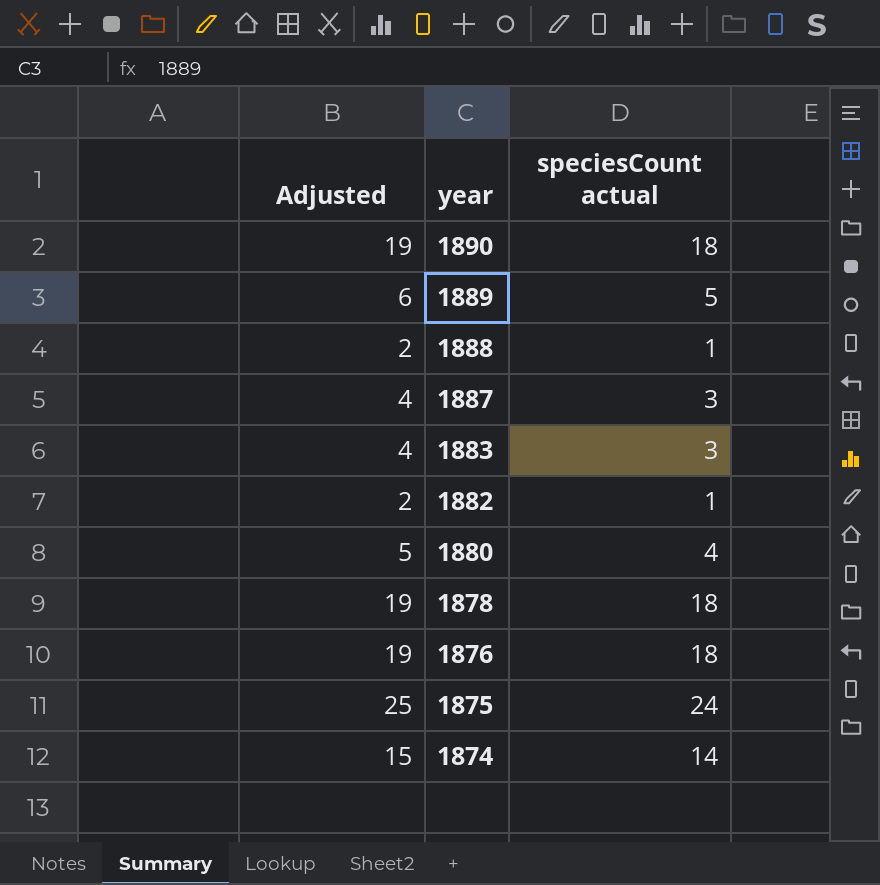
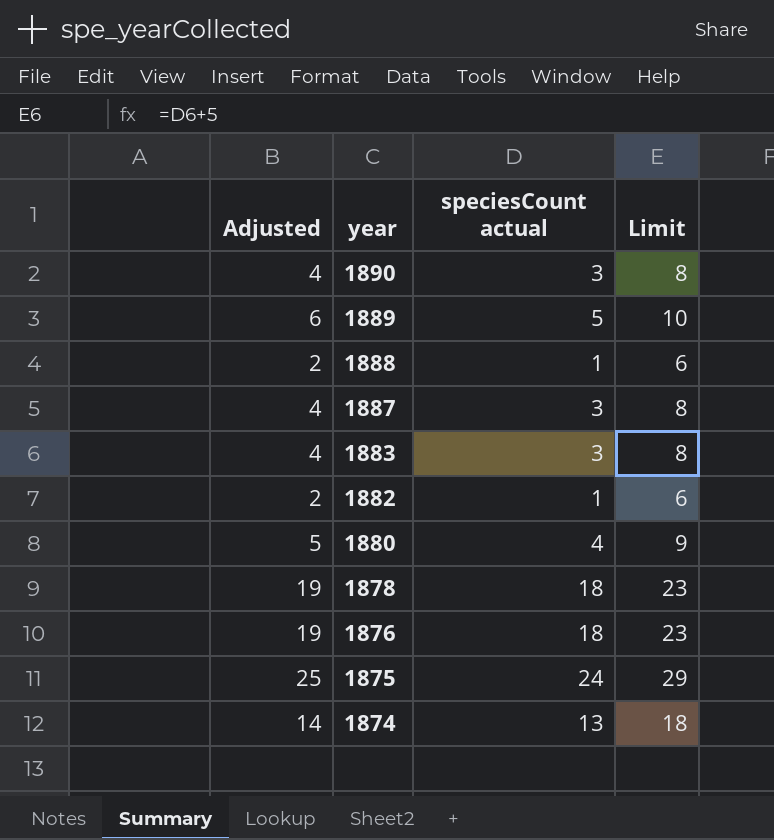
column Limit | formula: none -> [speciesCount actual] + 5
1890 | Adjusted: 19 -> 4
1890 | speciesCount actual: 18 -> 3
1874 | Adjusted: 15 -> 14
1874 | speciesCount actual: 14 -> 13

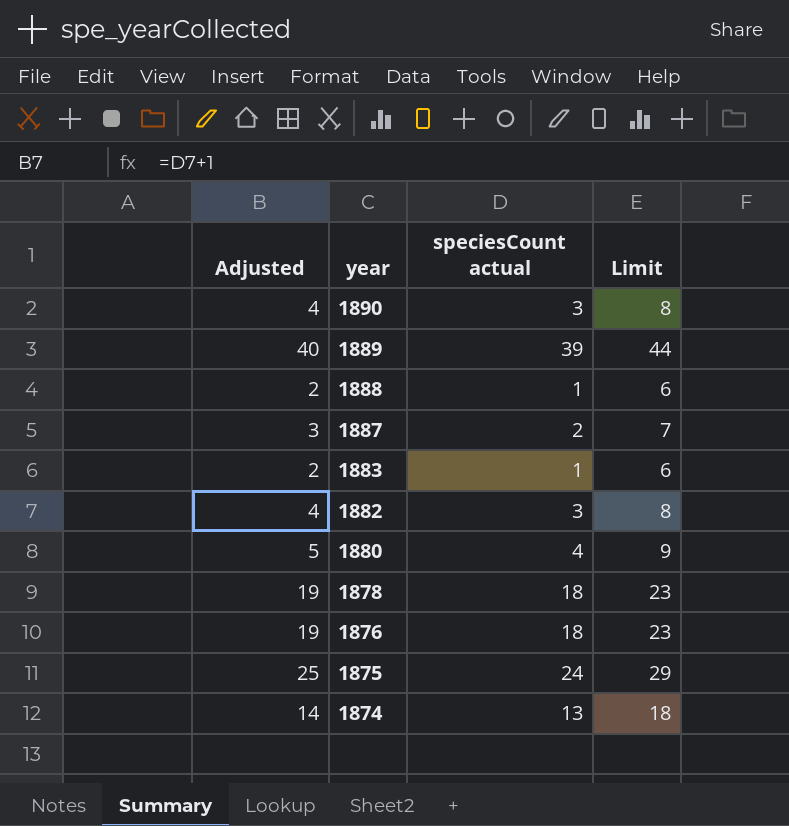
1889 | Adjusted: 6 -> 40
1889 | speciesCount actual: 5 -> 39
1889 | Limit: 10 -> 44
1887 | Adjusted: 4 -> 3
1887 | speciesCount actual: 3 -> 2
1887 | Limit: 8 -> 7
1883 | Adjusted: 4 -> 2
1883 | speciesCount actual: 3 -> 1
1883 | Limit: 8 -> 6
1882 | Adjusted: 2 -> 4
1882 | speciesCount actual: 1 -> 3
1882 | Limit: 6 -> 8

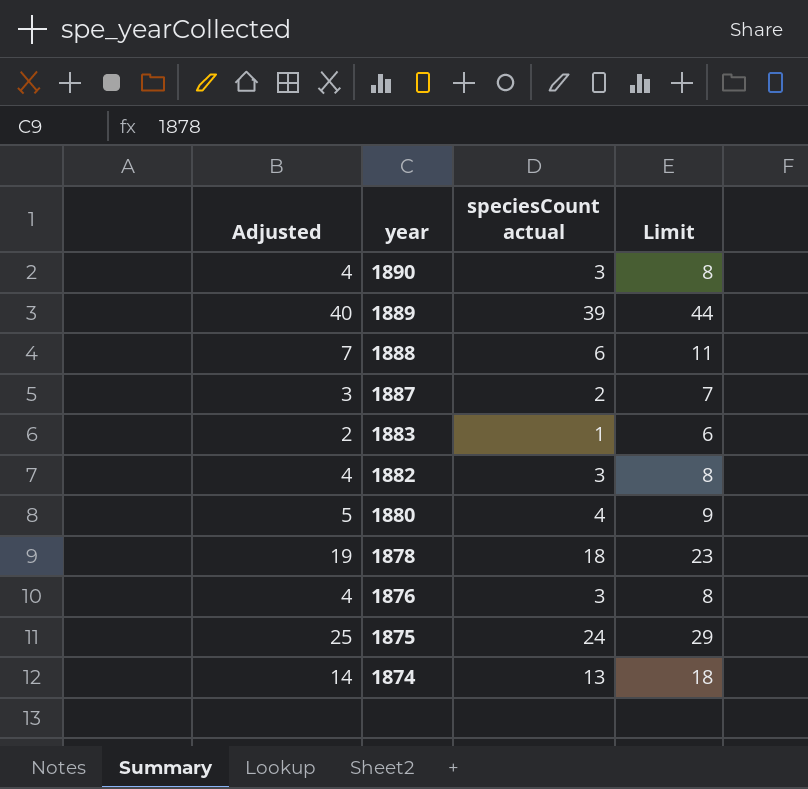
1888 | Adjusted: 2 -> 7
1888 | speciesCount actual: 1 -> 6
1888 | Limit: 6 -> 11
1876 | Adjusted: 19 -> 4
1876 | speciesCount actual: 18 -> 3
1876 | Limit: 23 -> 8

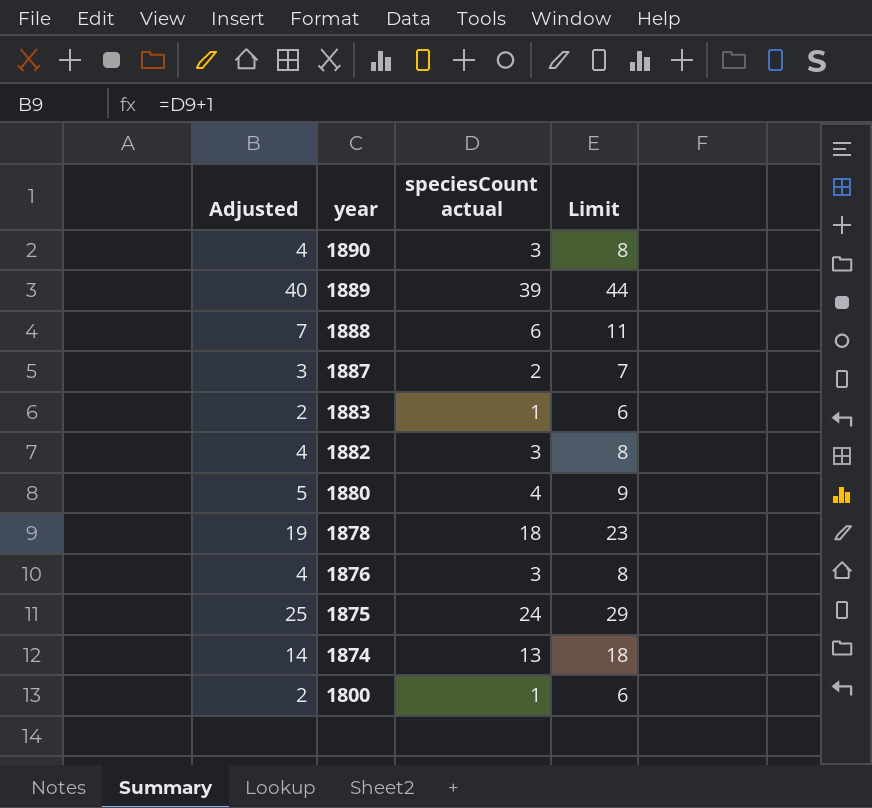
row 1800: none -> 2 | 1 | 6

